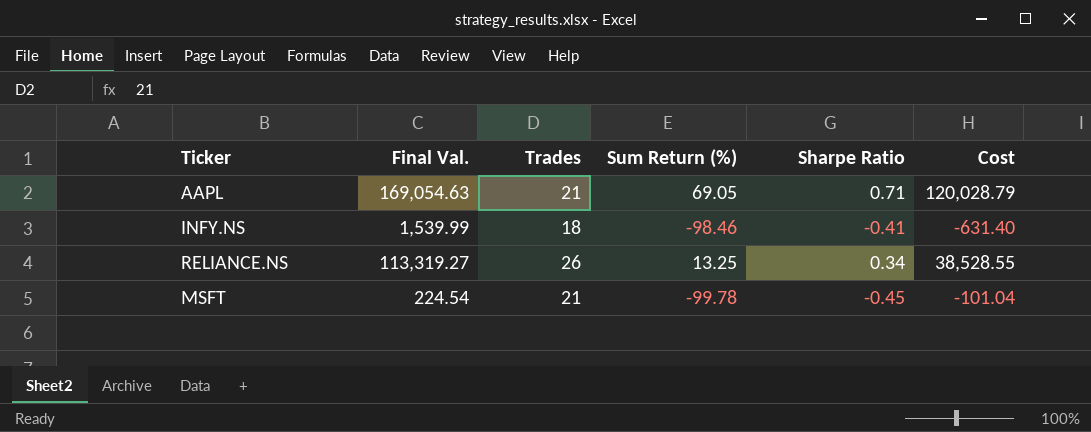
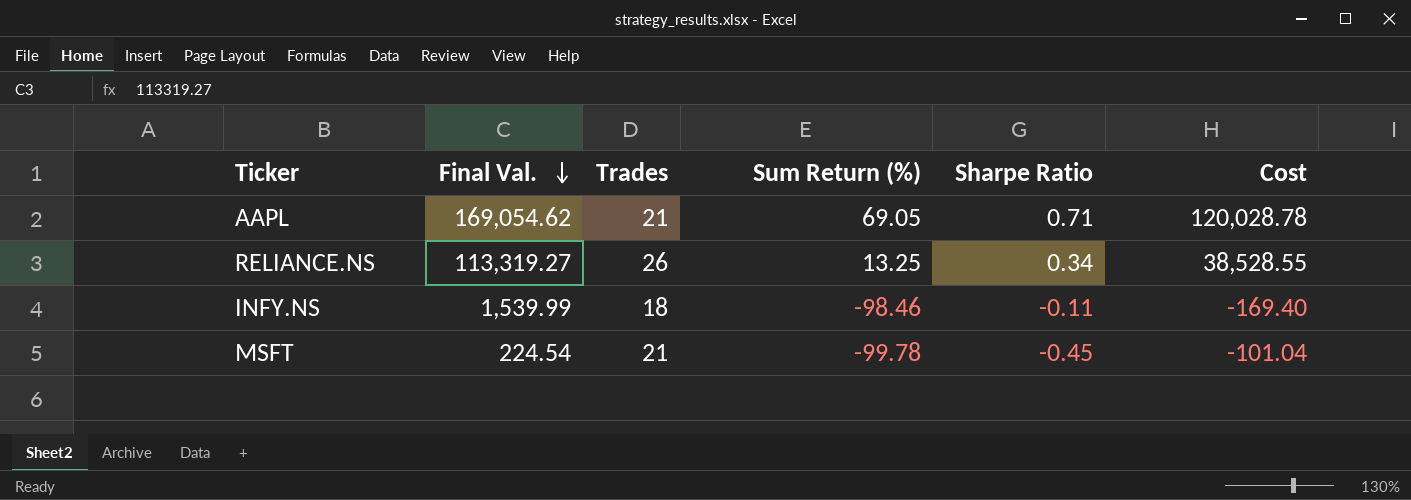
row order: none -> Final Val. descending
AAPL | Final Val.: 169,054.63 -> 169,054.62
AAPL | Cost: 120,028.79 -> 120,028.78
INFY.NS | Sharpe Ratio: -0.41 -> -0.11
INFY.NS | Cost: -631.40 -> -169.40

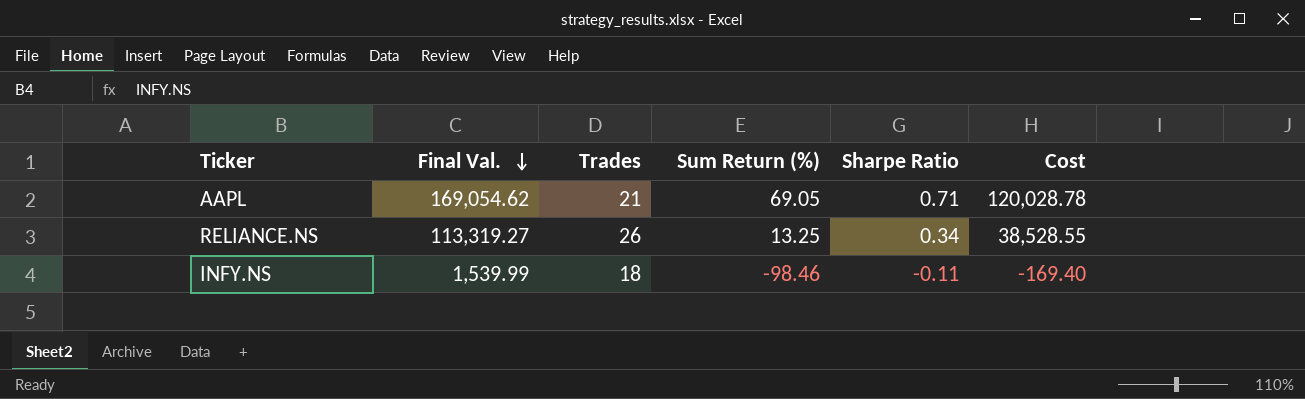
row MSFT: 224.54 | 21 | -99.78 | -0.45 | -101.04 -> none

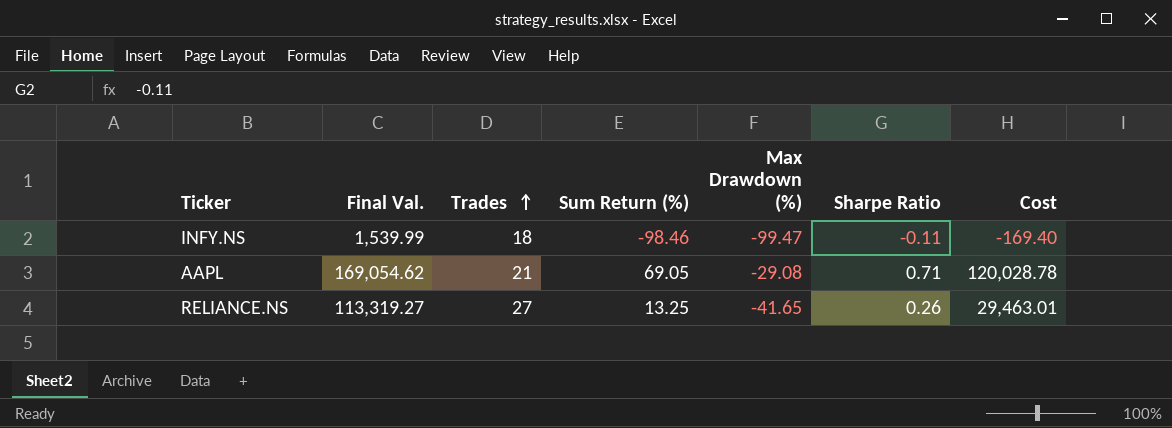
row order: Final Val. descending -> Trades ascending
column Max Drawdown (%) | position: none -> 5
RELIANCE.NS | Trades: 26 -> 27
RELIANCE.NS | Sharpe Ratio: 0.34 -> 0.26
RELIANCE.NS | Cost: 38,528.55 -> 29,463.01

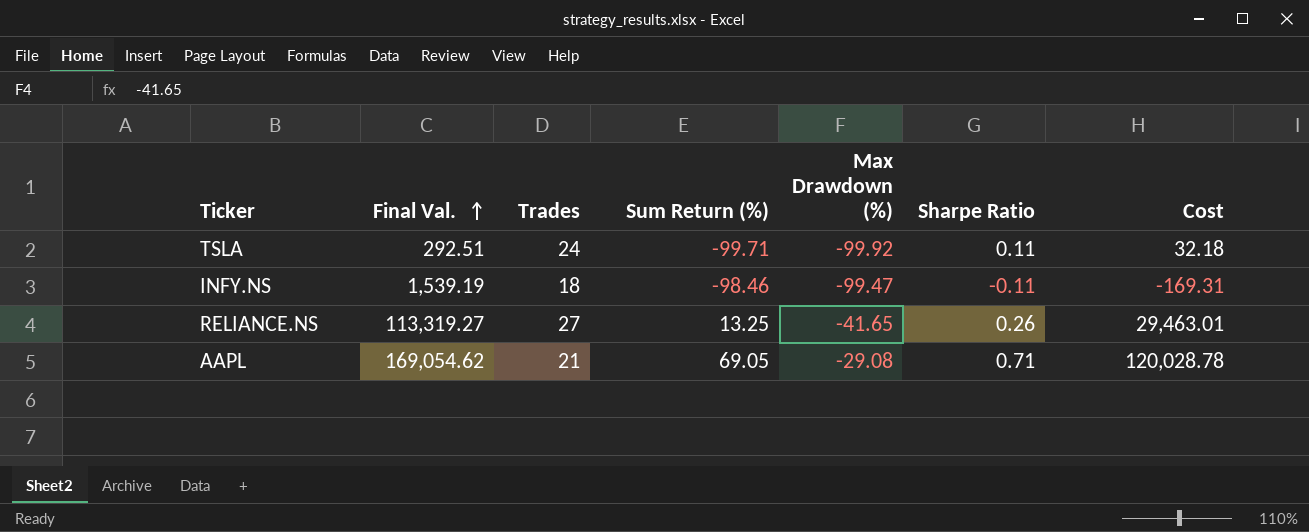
row order: Trades ascending -> Final Val. ascending
row TSLA: none -> 292.51 | 24 | -99.71 | -99.92 | 0.11 | 32.18
INFY.NS | Final Val.: 1,539.99 -> 1,539.19
INFY.NS | Cost: -169.40 -> -169.31

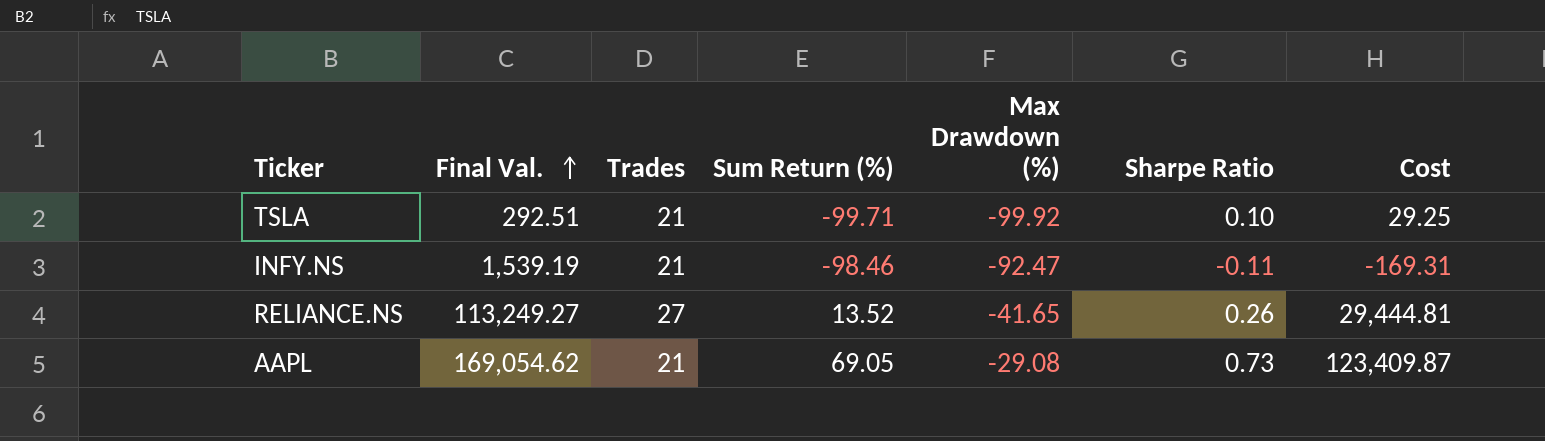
TSLA | Trades: 24 -> 21
TSLA | Sharpe Ratio: 0.11 -> 0.10
TSLA | Cost: 32.18 -> 29.25
INFY.NS | Trades: 18 -> 21
INFY.NS | Max Drawdown (%): -99.47 -> -92.47
RELIANCE.NS | Final Val.: 113,319.27 -> 113,249.27
RELIANCE.NS | Sum Return (%): 13.25 -> 13.52
RELIANCE.NS | Cost: 29,463.01 -> 29,444.81
AAPL | Sharpe Ratio: 0.71 -> 0.73
AAPL | Cost: 120,028.78 -> 123,409.87

